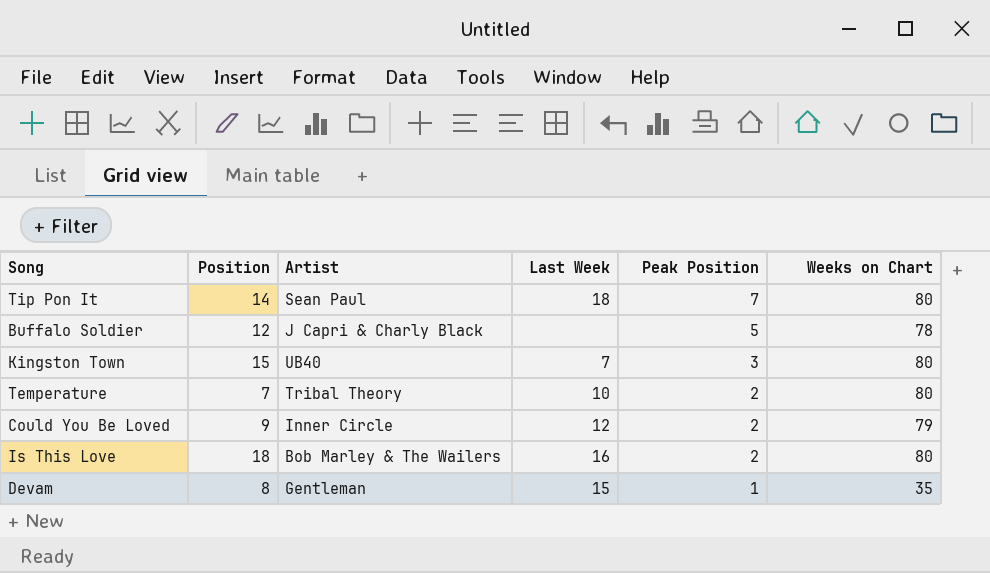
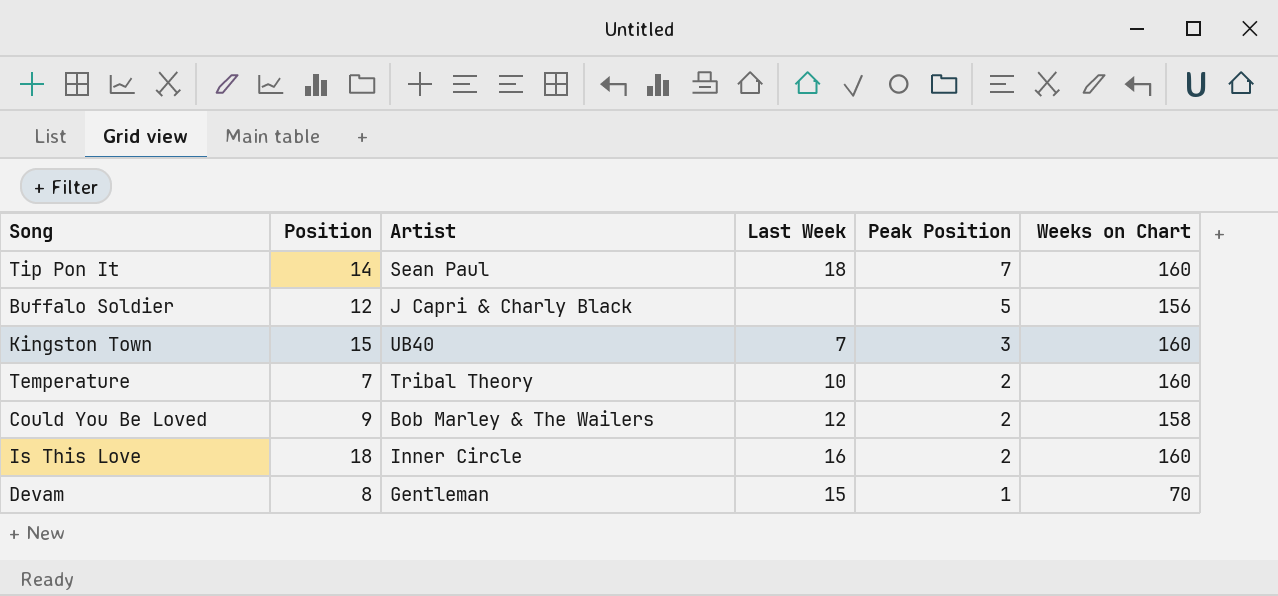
Tip Pon It | Weeks on Chart: 80 -> 160
Buffalo Soldier | Weeks on Chart: 78 -> 156
Kingston Town | Weeks on Chart: 80 -> 160
Temperature | Weeks on Chart: 80 -> 160
Could You Be Loved | Artist: Inner Circle -> Bob Marley & The Wailers
Could You Be Loved | Weeks on Chart: 79 -> 158
Is This Love | Artist: Bob Marley & The Wailers -> Inner Circle
Is This Love | Weeks on Chart: 80 -> 160
Devam | Weeks on Chart: 35 -> 70

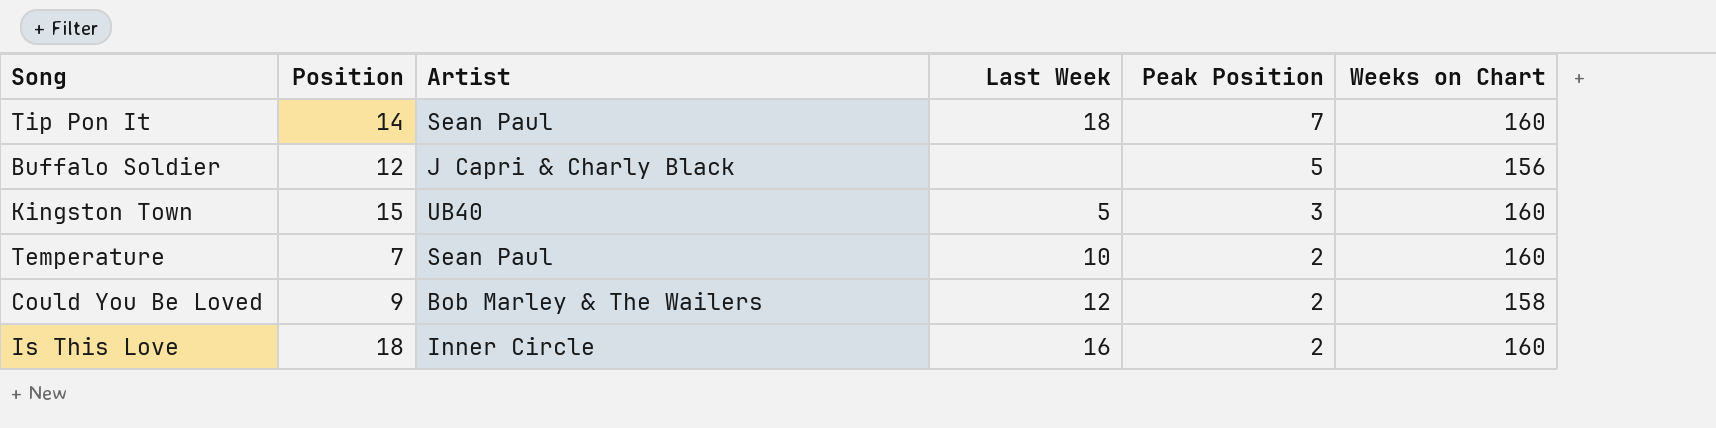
row Devam: 8 | Gentleman | 15 | 1 | 70 -> none
Kingston Town | Last Week: 7 -> 5
Temperature | Artist: Tribal Theory -> Sean Paul

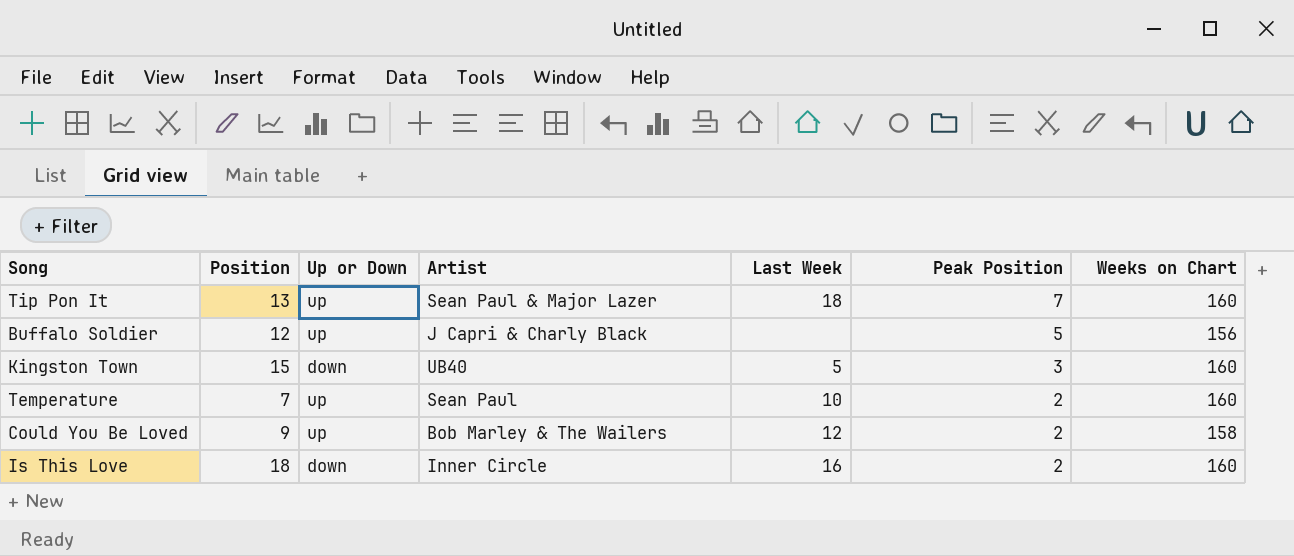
column Up or Down | position: none -> 3
Tip Pon It | Position: 14 -> 13
Tip Pon It | Artist: Sean Paul -> Sean Paul & Major Lazer

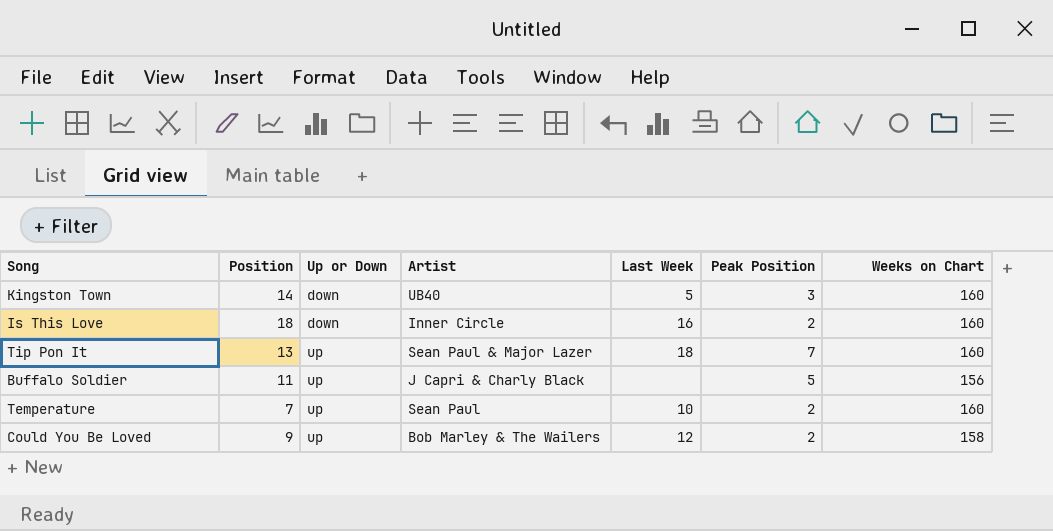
row order: Peak Position descending -> Up or Down ascending
Kingston Town | Position: 15 -> 14
Buffalo Soldier | Position: 12 -> 11

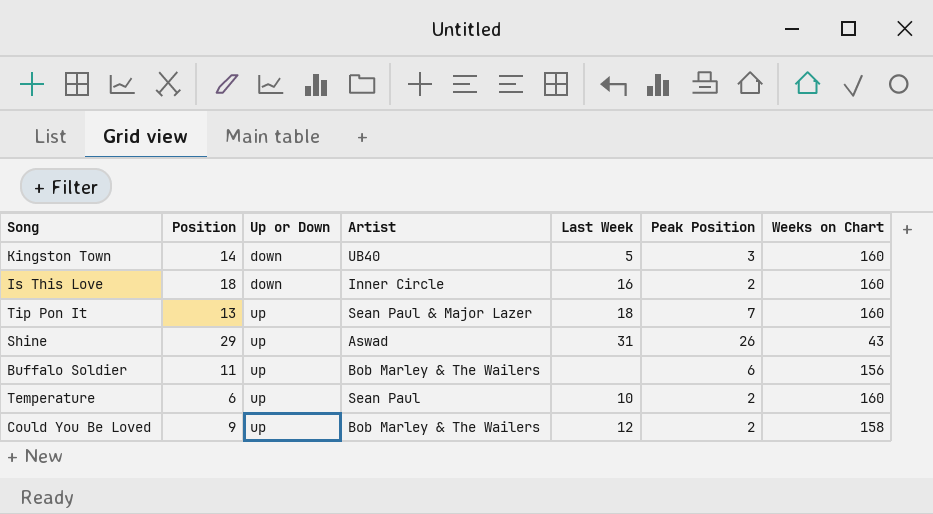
row Shine: none -> 29 | up | Aswad | 31 | 26 | 43
Buffalo Soldier | Artist: J Capri & Charly Black -> Bob Marley & The Wailers
Buffalo Soldier | Peak Position: 5 -> 6
Temperature | Position: 7 -> 6

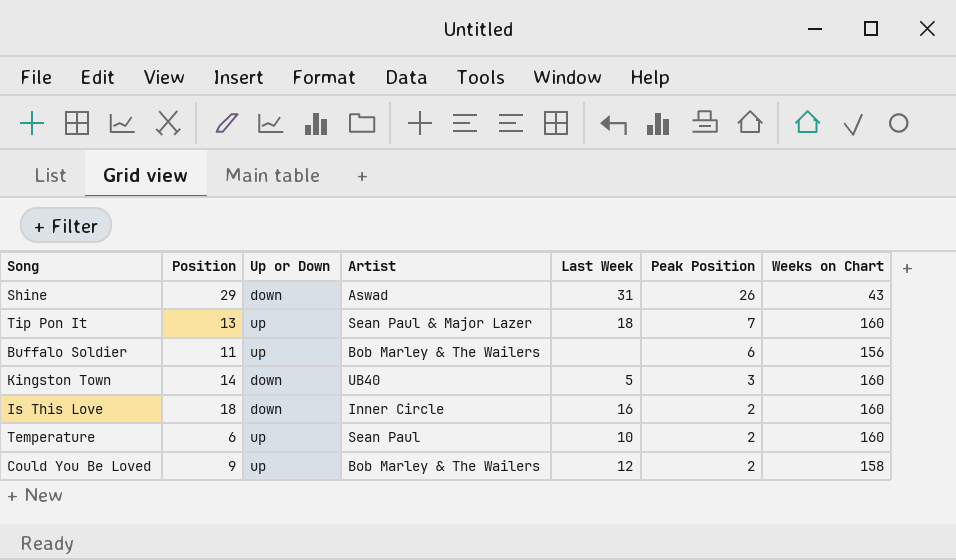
row order: Up or Down ascending -> Peak Position descending
Shine | Up or Down: up -> down

